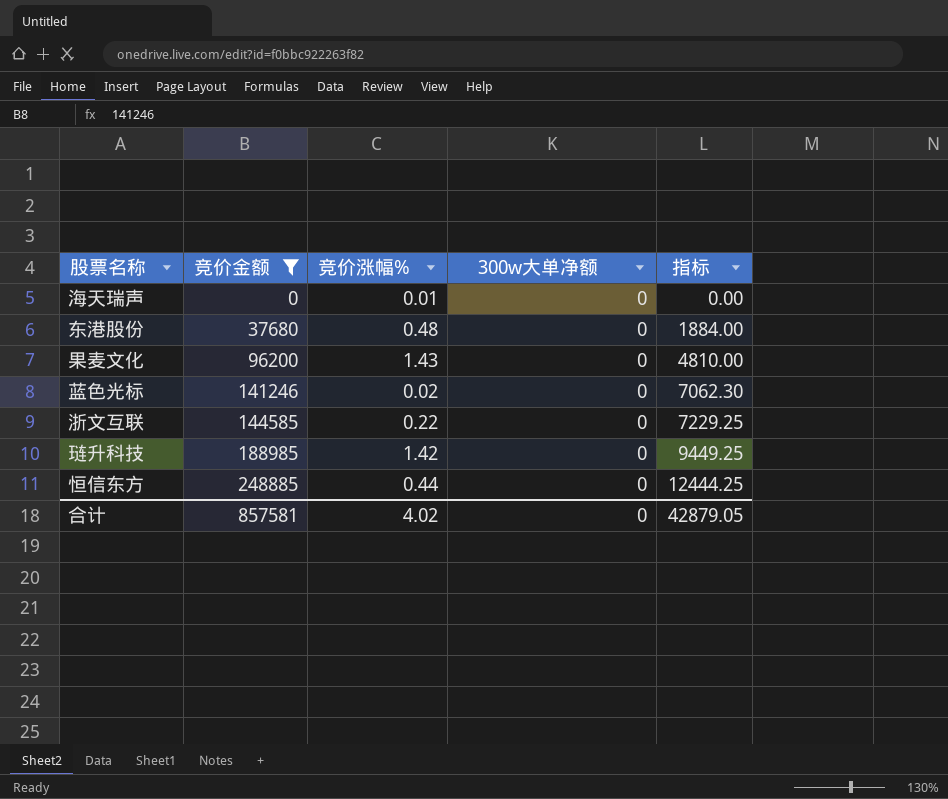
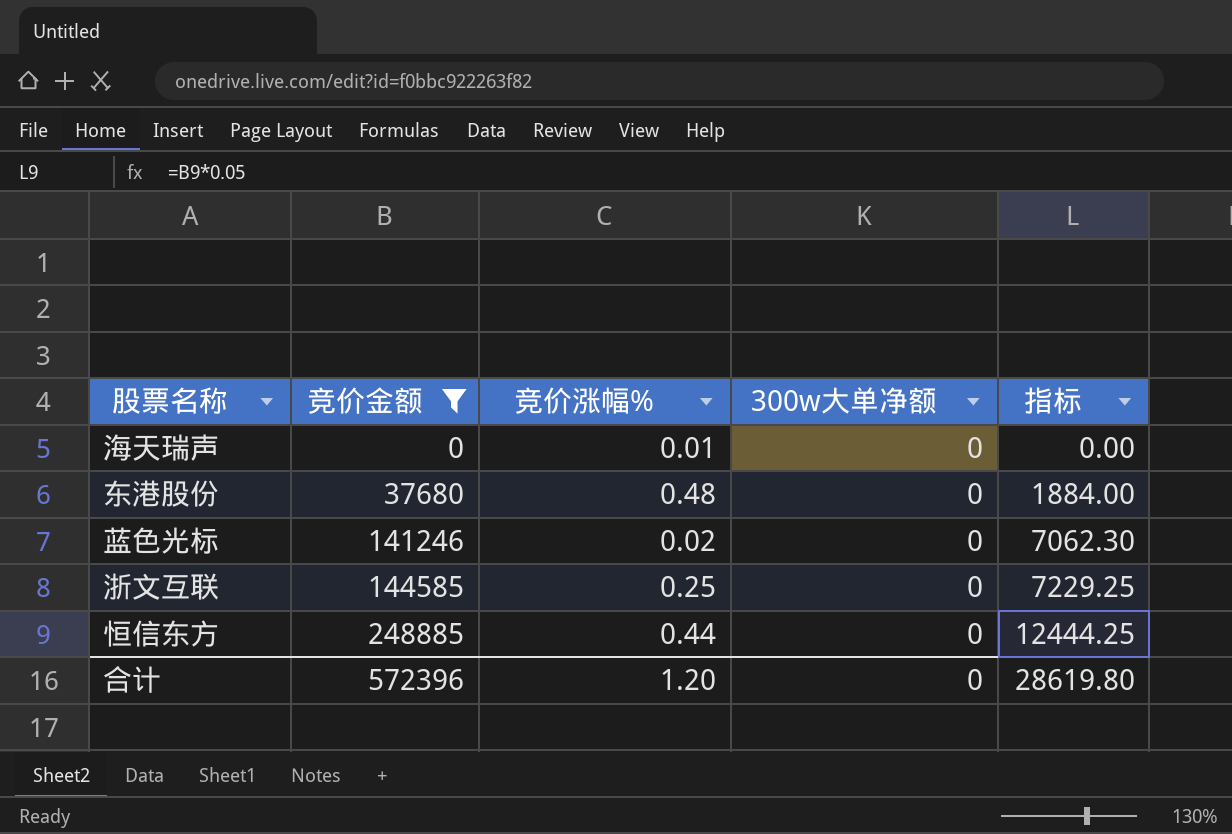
row 果麦文化: 96200 | 1.43 | 0 | 4810.00 -> none
row 琏升科技: 188985 | 1.42 | 0 | 9449.25 -> none
浙文互联 | 竞价涨幅%: 0.22 -> 0.25
合计 | 竞价金额: 857581 -> 572396
合计 | 竞价涨幅%: 4.02 -> 1.20
合计 | 指标: 42879.05 -> 28619.80

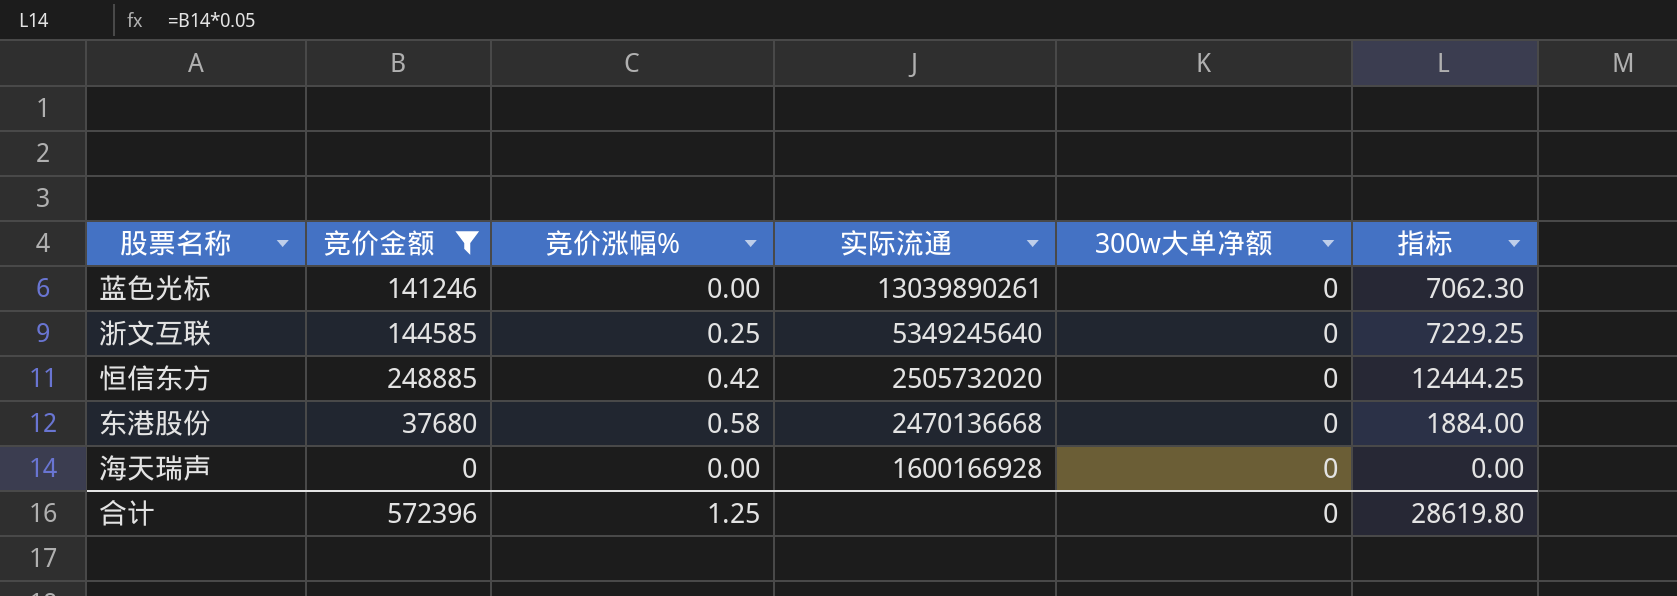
row order: 竞价金额 ascending -> 实际流通 descending
column 实际流通 | position: none -> 4
蓝色光标 | 竞价涨幅%: 0.02 -> 0.00
恒信东方 | 竞价涨幅%: 0.44 -> 0.42
东港股份 | 竞价涨幅%: 0.48 -> 0.58
海天瑞声 | 竞价涨幅%: 0.01 -> 0.00
合计 | 竞价涨幅%: 1.20 -> 1.25

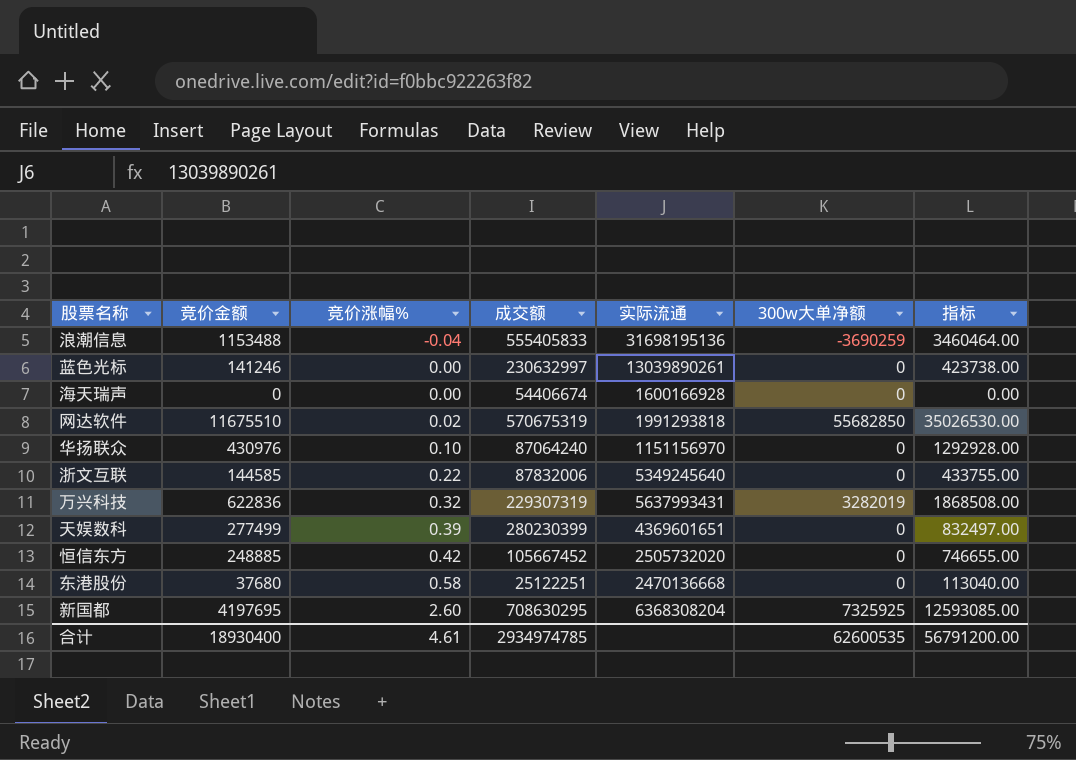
filter: 竞价金额 <= 248885 -> none
row order: 实际流通 descending -> 竞价涨幅% ascending
column 成交额 | position: none -> 4
column 指标 | formula: [竞价金额] * 0.05 -> [竞价金额] * 3
浙文互联 | 竞价涨幅%: 0.25 -> 0.22
合计 | 竞价金额: 572396 -> 18930400
合计 | 竞价涨幅%: 1.25 -> 4.61
合计 | 300w大单净额: 0 -> 62600535
合计 | 指标: 28619.80 -> 56791200.00

